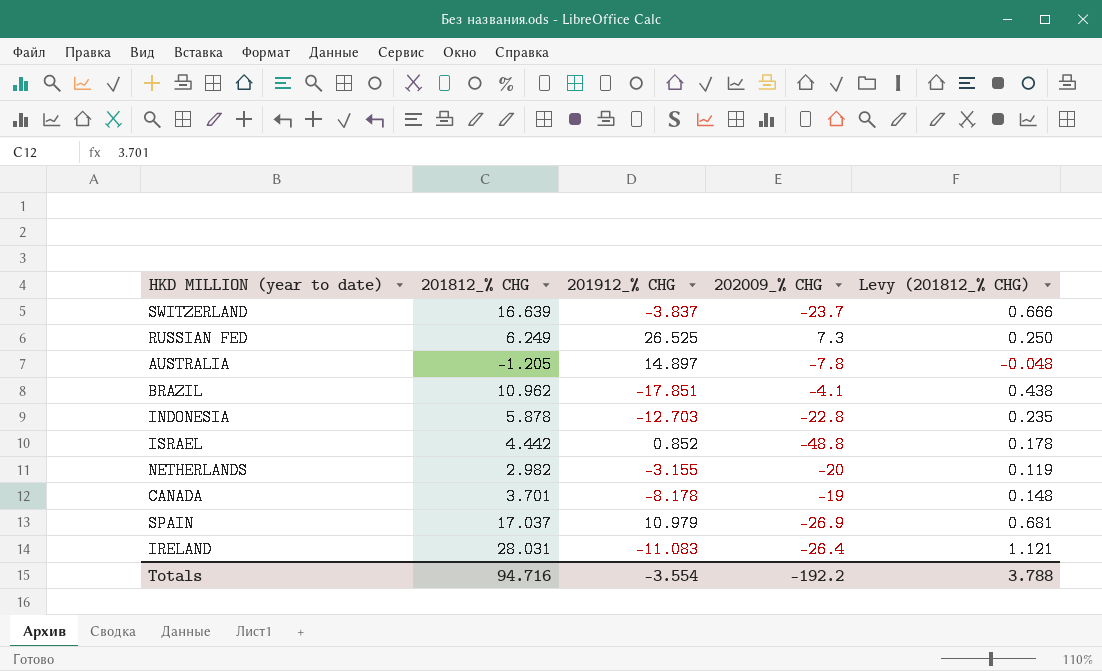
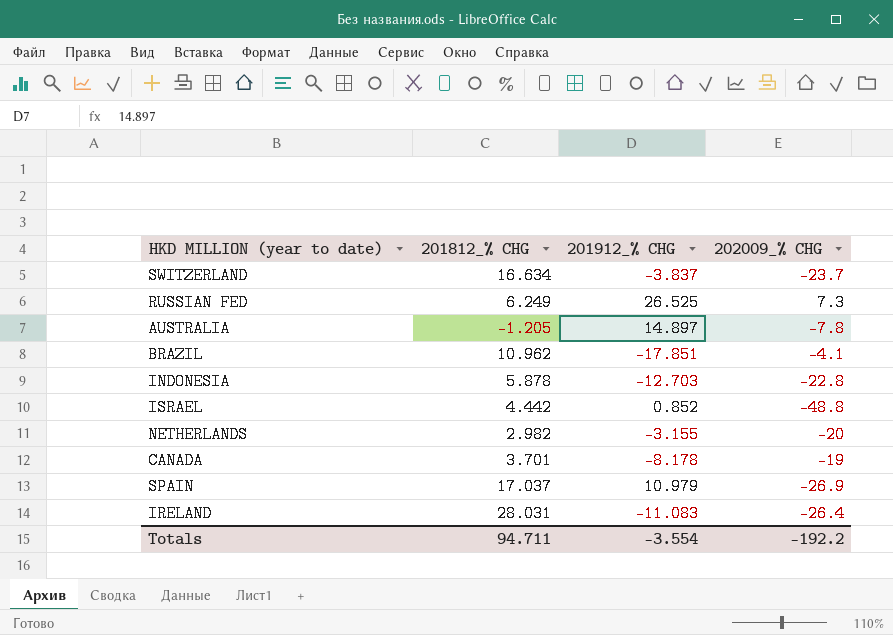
column Levy (201812_% CHG) | formula: [201812_% CHG] * 0.04 -> none
SWITZERLAND | 201812_% CHG: 16.639 -> 16.634
Totals | 201812_% CHG: 94.716 -> 94.711

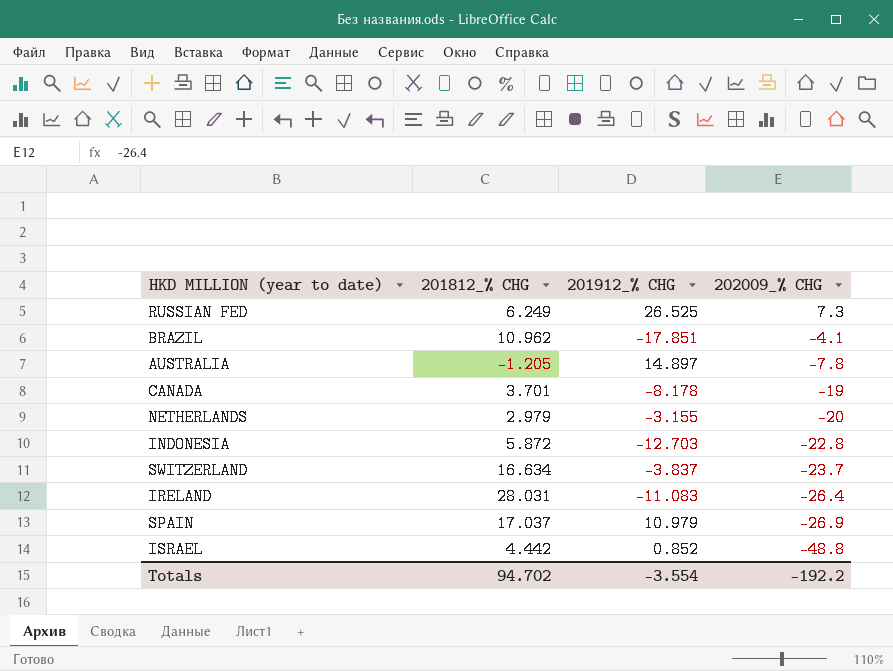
row order: none -> 202009_% CHG descending
NETHERLANDS | 201812_% CHG: 2.982 -> 2.979
INDONESIA | 201812_% CHG: 5.878 -> 5.872
Totals | 201812_% CHG: 94.711 -> 94.702

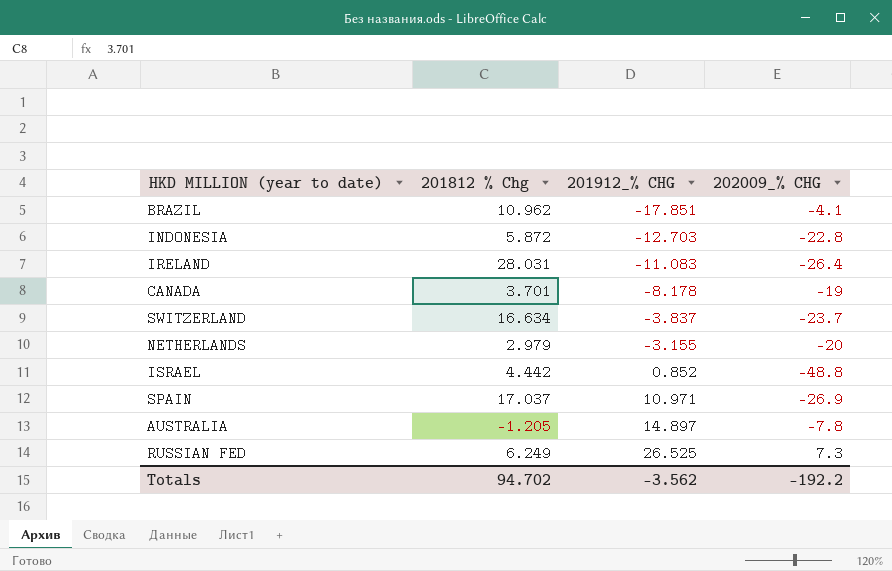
row order: 202009_% CHG descending -> 201912_% CHG ascending
column name: 201812_% CHG -> 201812 % Chg
SPAIN | 201912_% CHG: 10.979 -> 10.971
Totals | 201912_% CHG: -3.554 -> -3.562

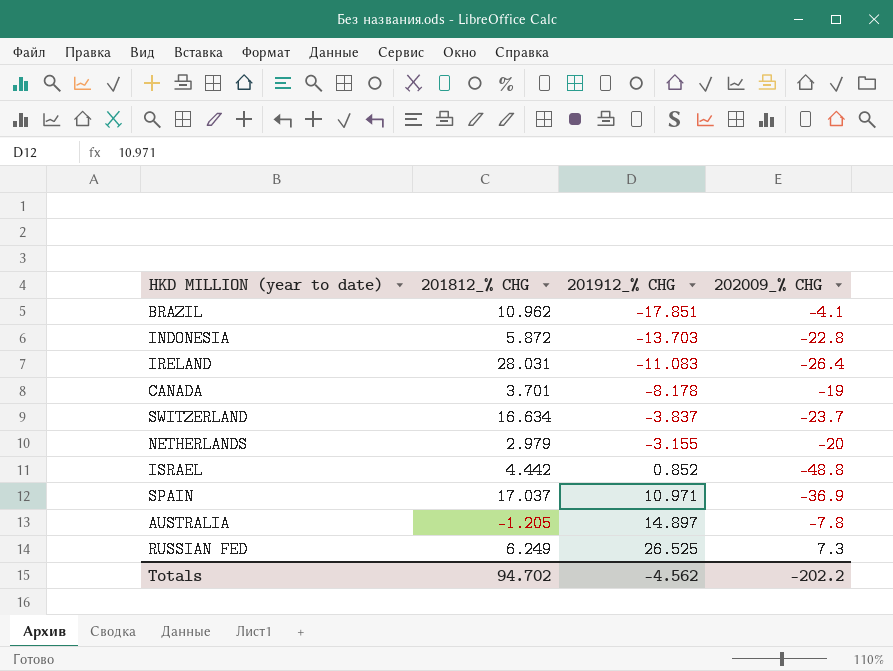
column name: 201812 % Chg -> 201812_% CHG
INDONESIA | 201912_% CHG: -12.703 -> -13.703
SPAIN | 202009_% CHG: -26.9 -> -36.9
Totals | 201912_% CHG: -3.562 -> -4.562
Totals | 202009_% CHG: -192.2 -> -202.2

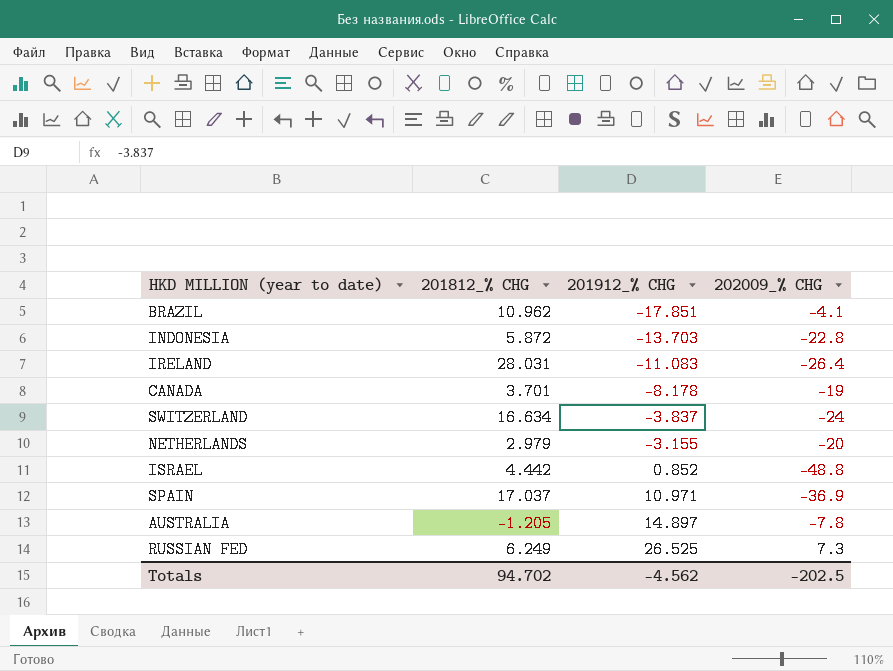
SWITZERLAND | 202009_% CHG: -23.7 -> -24
Totals | 202009_% CHG: -202.2 -> -202.5

